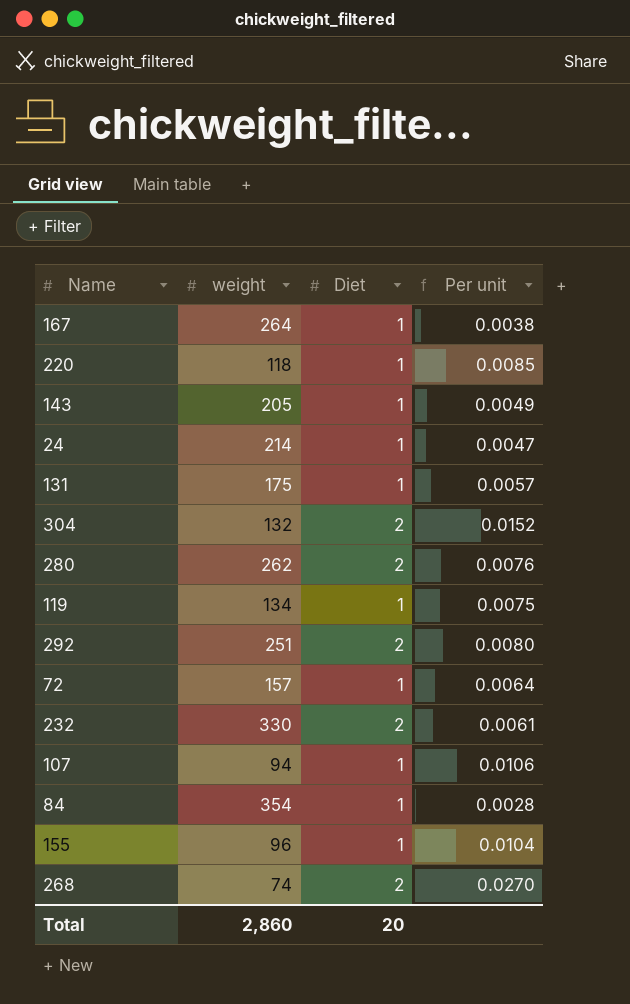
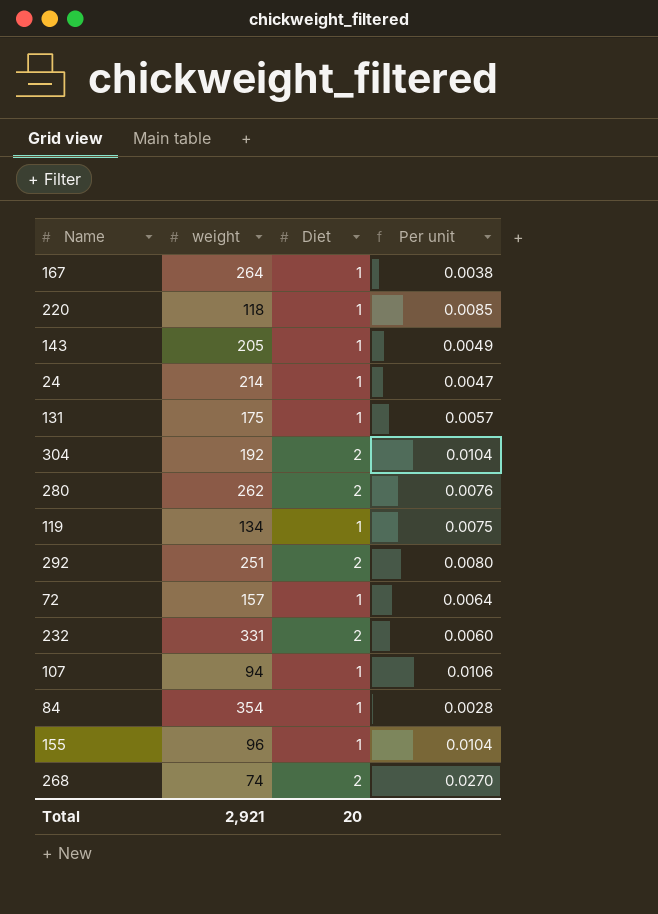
304 | weight: 132 -> 192
304 | Per unit: 0.0152 -> 0.0104
232 | weight: 330 -> 331
232 | Per unit: 0.0061 -> 0.0060
Total | weight: 2,860 -> 2,921

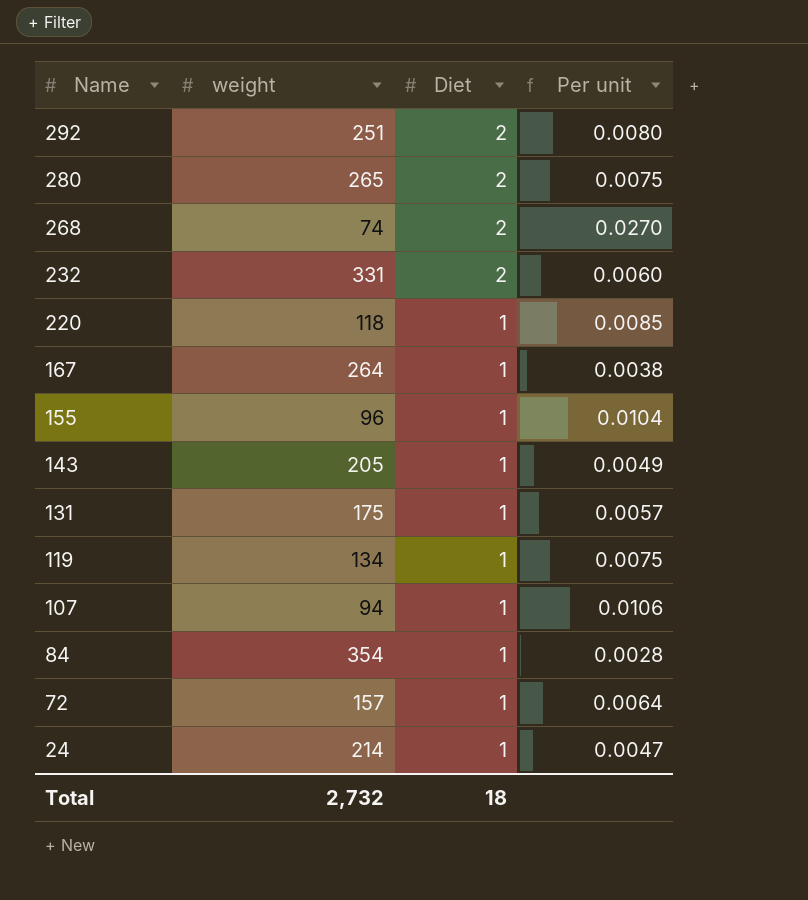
row order: none -> Name descending
row 304: 192 | 2 | 0.0104 -> none
280 | weight: 262 -> 265
280 | Per unit: 0.0076 -> 0.0075
Total | weight: 2,921 -> 2,732
Total | Diet: 20 -> 18

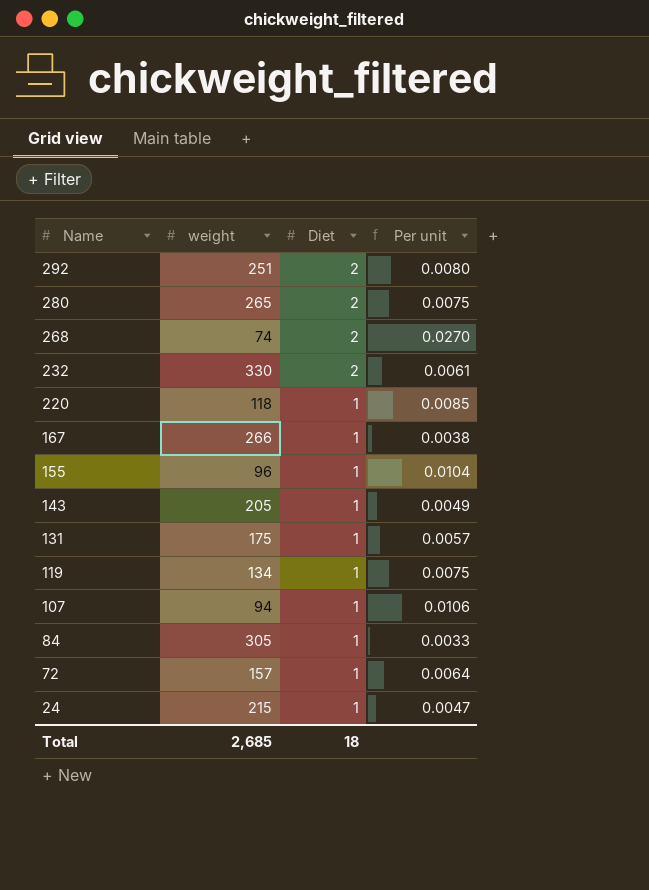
232 | weight: 331 -> 330
232 | Per unit: 0.0060 -> 0.0061
167 | weight: 264 -> 266
84 | weight: 354 -> 305
84 | Per unit: 0.0028 -> 0.0033
24 | weight: 214 -> 215
Total | weight: 2,732 -> 2,685

